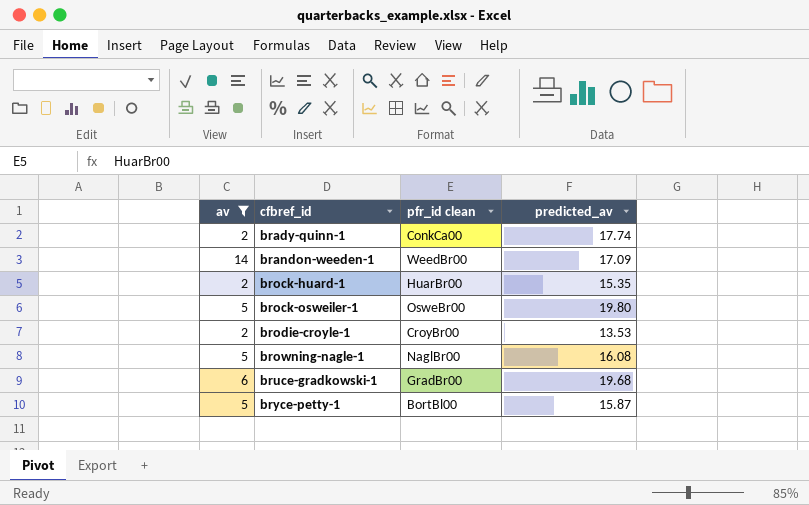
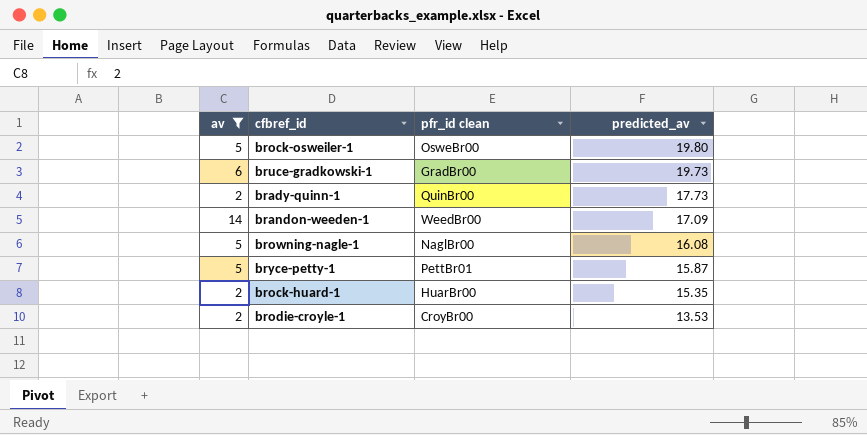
row order: cfbref_id ascending -> predicted_av descending
bruce-gradkowski-1 | predicted_av: 19.68 -> 19.73
brady-quinn-1 | pfr_id clean: ConkCa00 -> QuinBr00
brady-quinn-1 | predicted_av: 17.74 -> 17.73
bryce-petty-1 | pfr_id clean: BortBl00 -> PettBr01

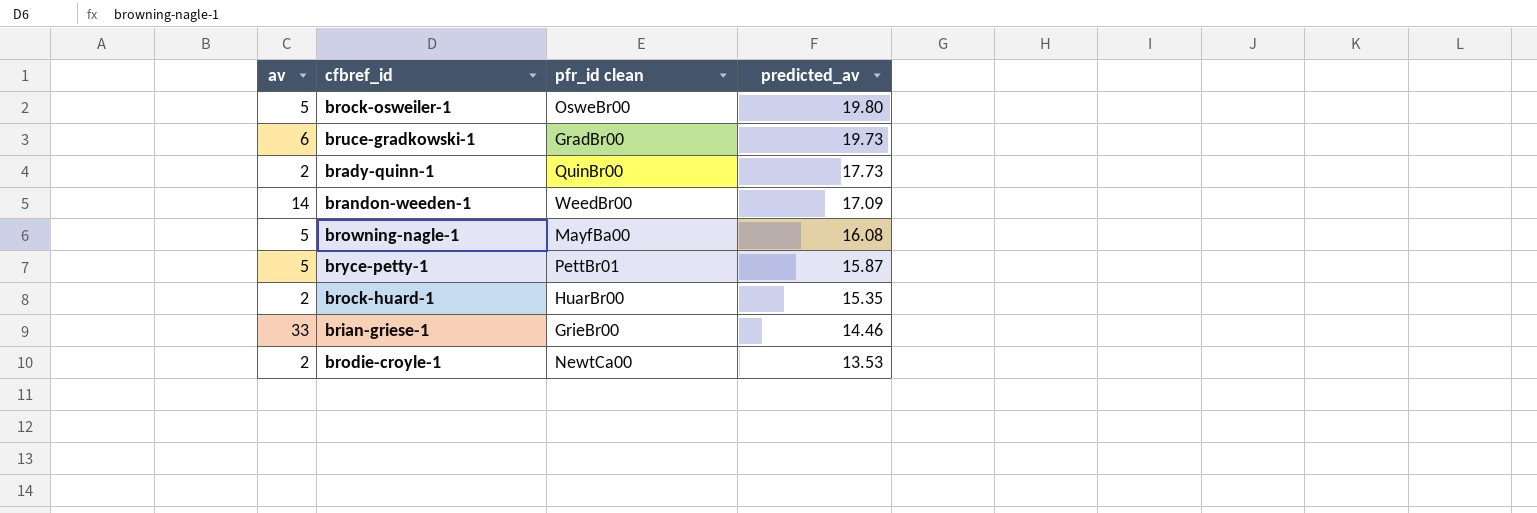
filter: av != 33 -> none
browning-nagle-1 | pfr_id clean: NaglBr00 -> MayfBa00
brodie-croyle-1 | pfr_id clean: CroyBr00 -> NewtCa00

